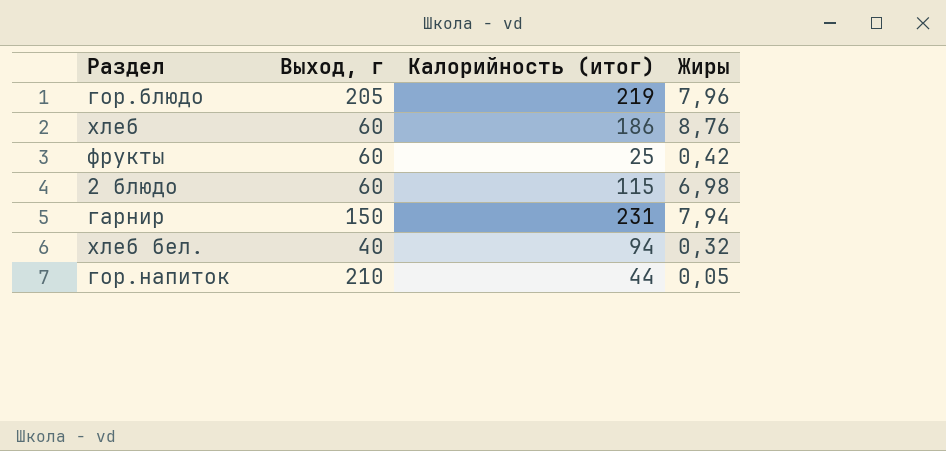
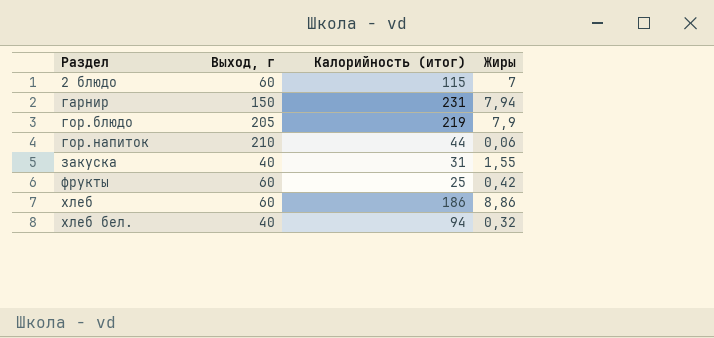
row order: none -> Раздел ascending
2 блюдо | Жиры: 6,98 -> 7
гор.блюдо | Жиры: 7,96 -> 7,9
гор.напиток | Жиры: 0,05 -> 0,06
row закуска: none -> 40 | 31 | 1,55
хлеб | Жиры: 8,76 -> 8,86

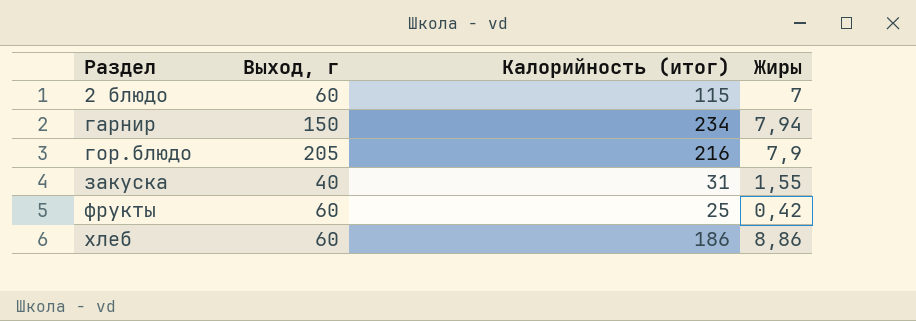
row гор.напиток: 210 | 44 | 0,06 -> none
row хлеб бел.: 40 | 94 | 0,32 -> none
гарнир | Калорийность (итог): 231 -> 234
гор.блюдо | Калорийность (итог): 219 -> 216

